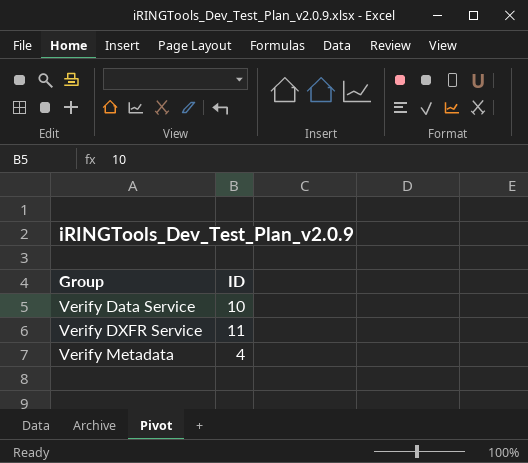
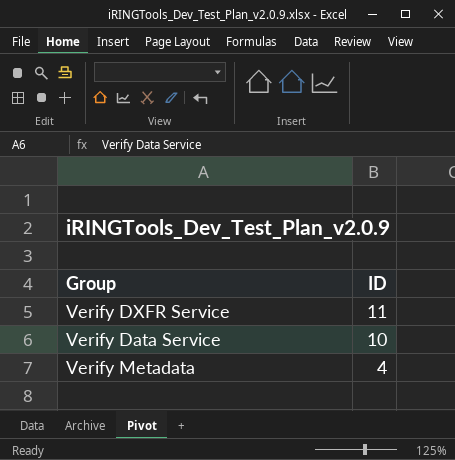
row order: Group ascending -> ID descending

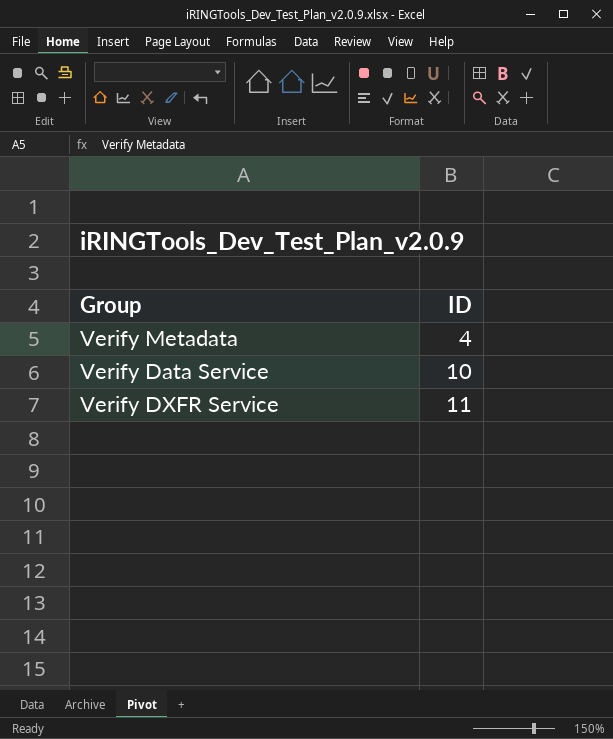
row order: ID descending -> ID ascending

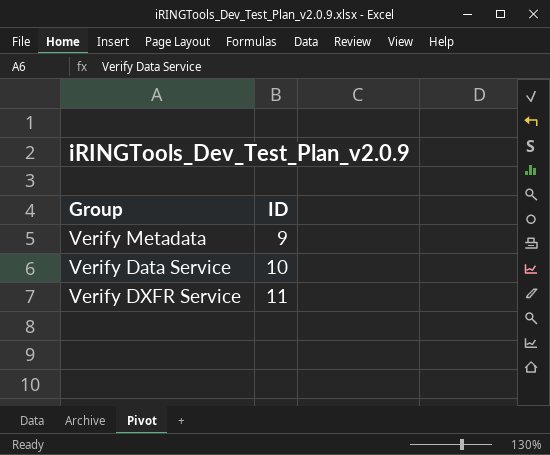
Verify Metadata | ID: 4 -> 9

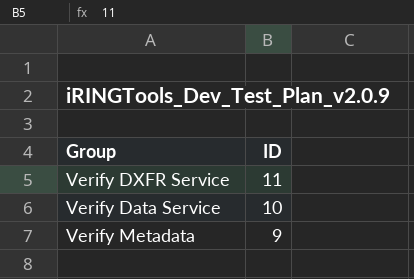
row order: ID ascending -> ID descending

